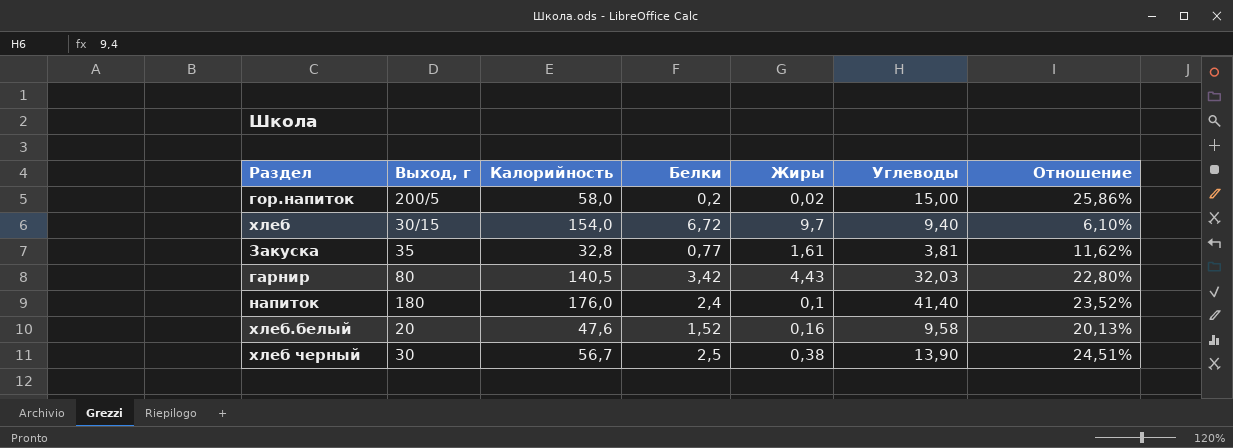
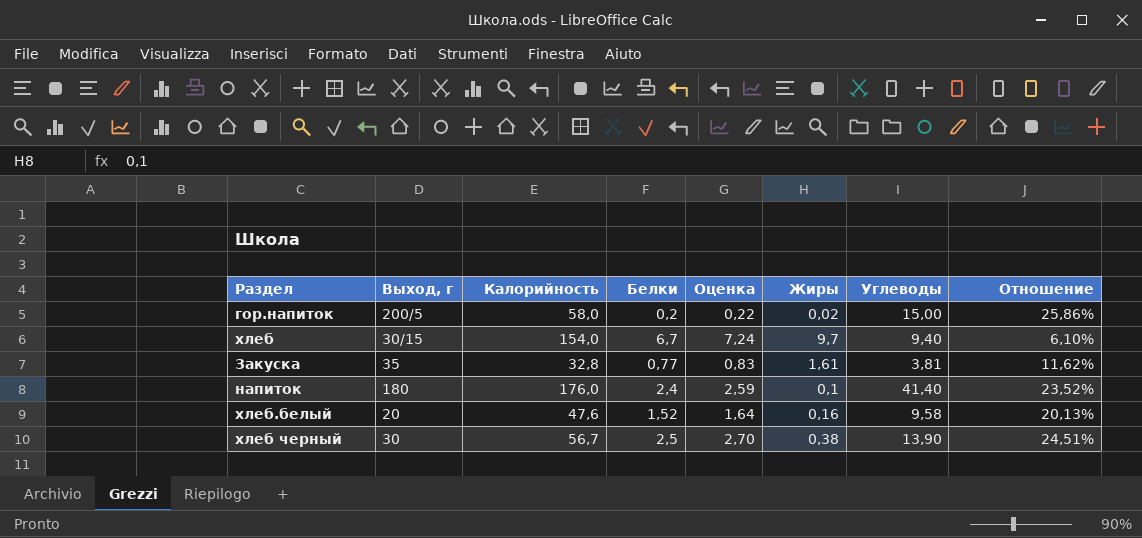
column Оценка | formula: none -> [Белки] * 1,08
row гарнир: 80 | 140,5 | 3,42 | 4,43 | 32,03 | 22,80% -> none
хлеб | Белки: 6,72 -> 6,7

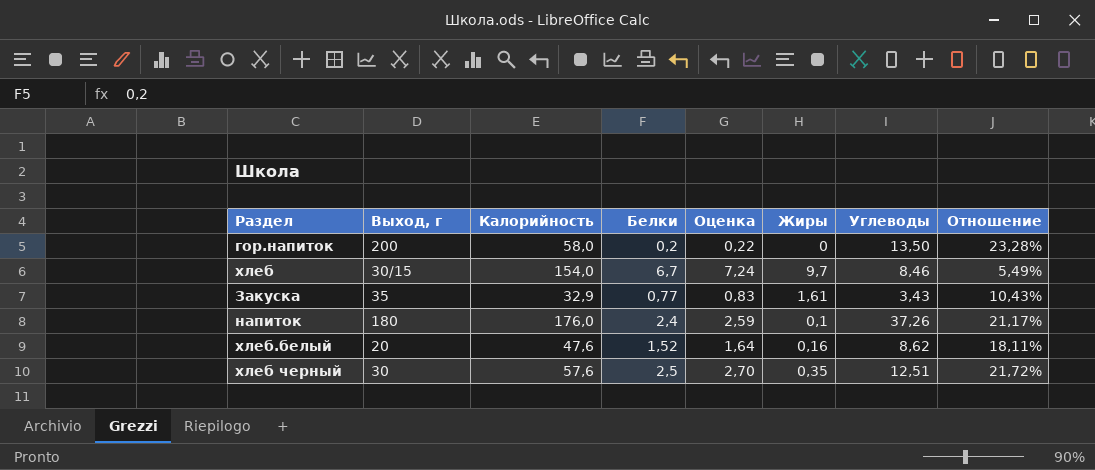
гор.напиток | Выход, г: 200/5 -> 200
гор.напиток | Жиры: 0,02 -> 0
гор.напиток | Углеводы: 15,00 -> 13,50
гор.напиток | Отношение: 25,86% -> 23,28%
хлеб | Углеводы: 9,40 -> 8,46
хлеб | Отношение: 6,10% -> 5,49%
Закуска | Калорийность: 32,8 -> 32,9
Закуска | Углеводы: 3,81 -> 3,43
Закуска | Отношение: 11,62% -> 10,43%
напиток | Углеводы: 41,40 -> 37,26
напиток | Отношение: 23,52% -> 21,17%
хлеб.белый | Углеводы: 9,58 -> 8,62
хлеб.белый | Отношение: 20,13% -> 18,11%
хлеб черный | Калорийность: 56,7 -> 57,6
хлеб черный | Жиры: 0,38 -> 0,35
хлеб черный | Углеводы: 13,90 -> 12,51
хлеб черный | Отношение: 24,51% -> 21,72%

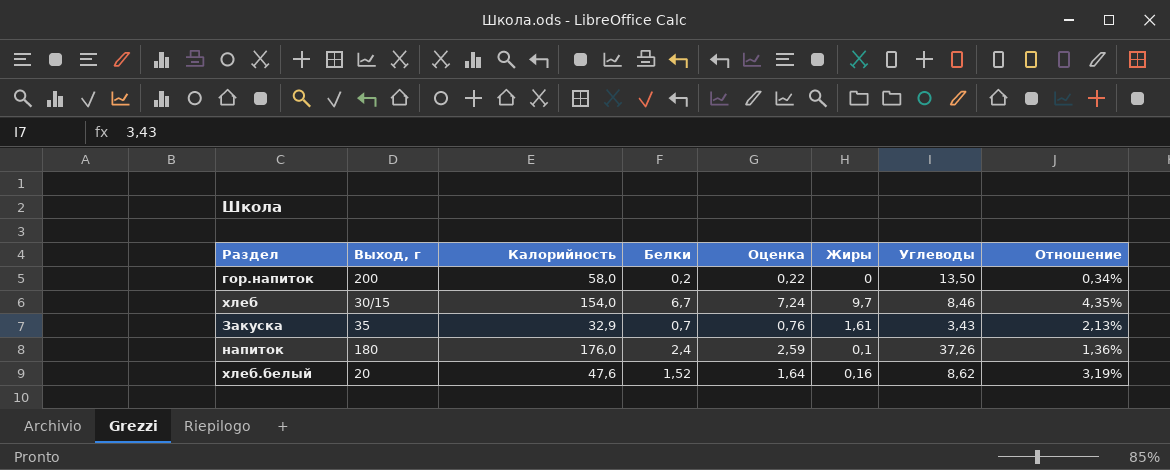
column Отношение | formula: [Углеводы] / [Калорийность] -> [Белки] / [Калорийность]
row хлеб черный: 30 | 57,6 | 2,5 | 2,70 | 0,35 | 12,51 | 21,72% -> none
Закуска | Белки: 0,77 -> 0,7
Закуска | Оценка: 0,83 -> 0,76

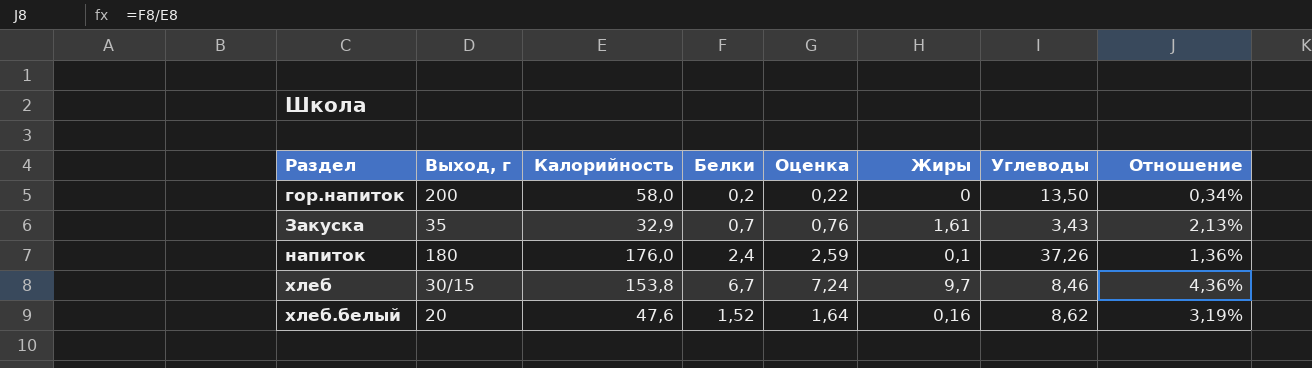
row order: none -> Раздел ascending
хлеб | Калорийность: 154,0 -> 153,8
хлеб | Отношение: 4,35% -> 4,36%

